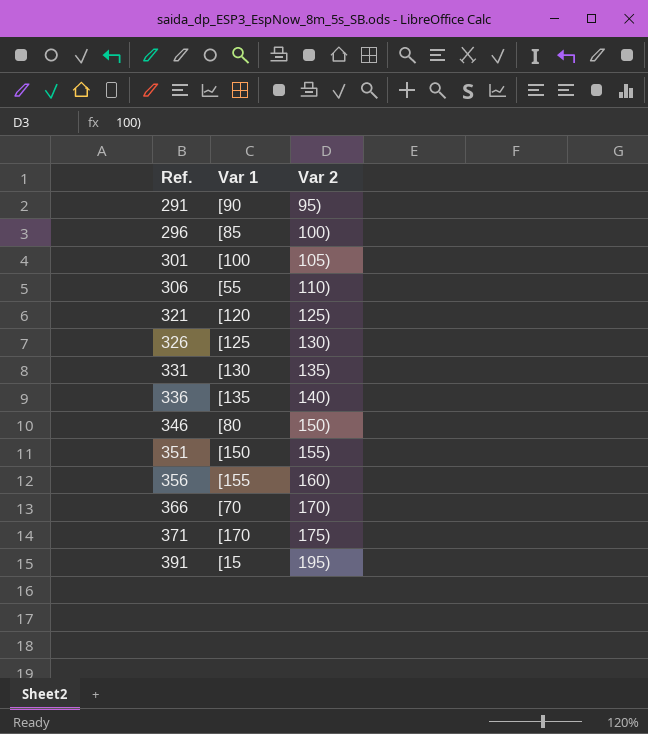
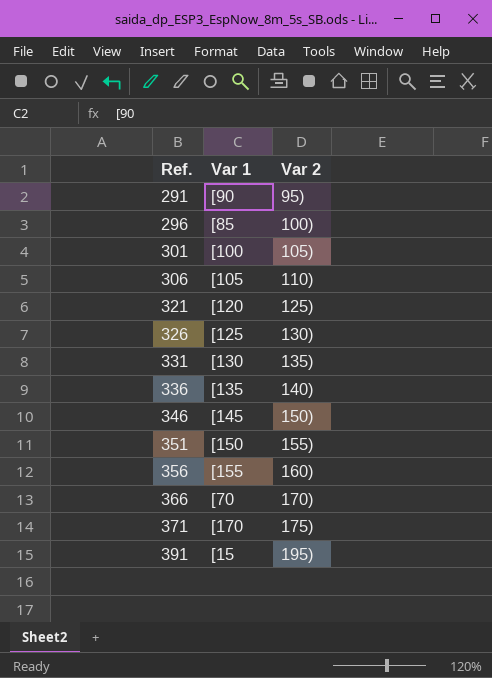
306 | Var 1: [55 -> [105
346 | Var 1: [80 -> [145

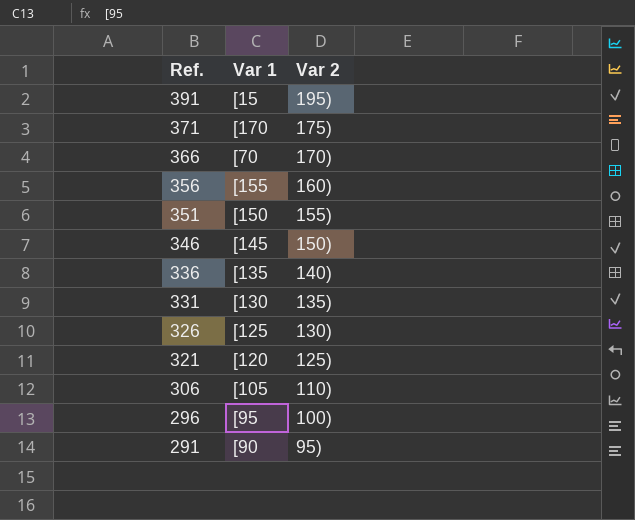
row order: Ref. ascending -> Ref. descending
row 301: [100 | 105) -> none
296 | Var 1: [85 -> [95

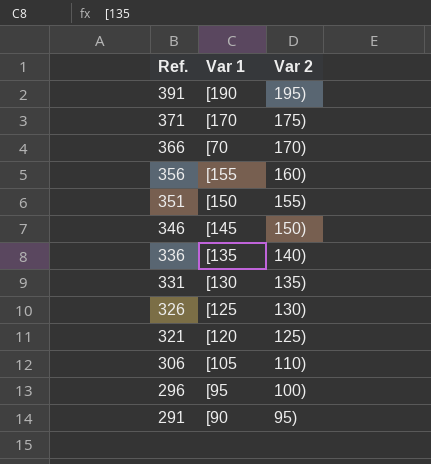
391 | Var 1: [15 -> [190

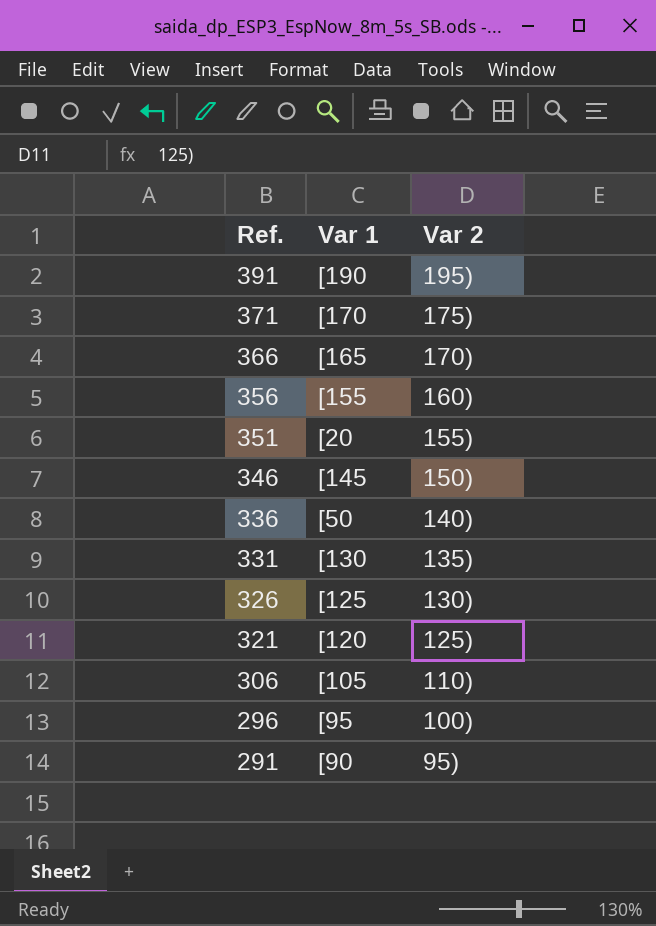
366 | Var 1: [70 -> [165
351 | Var 1: [150 -> [20
336 | Var 1: [135 -> [50

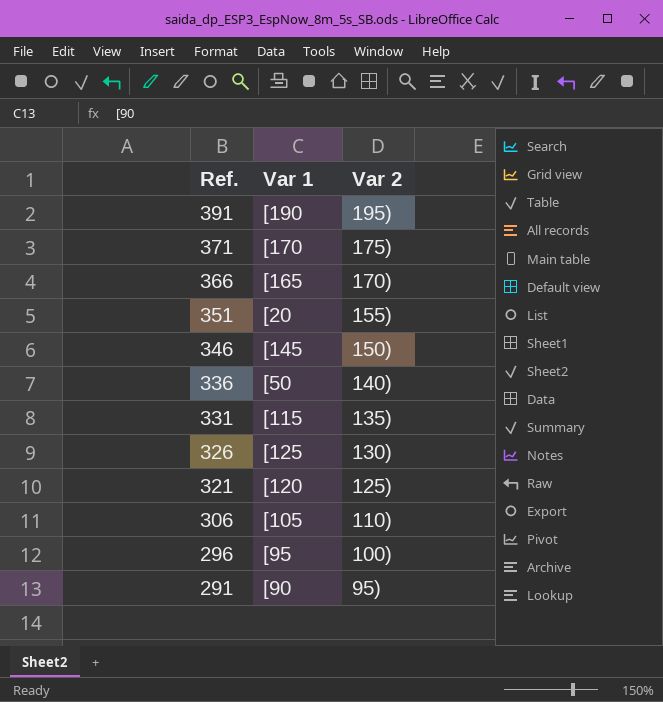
row 356: [155 | 160) -> none
331 | Var 1: [130 -> [115

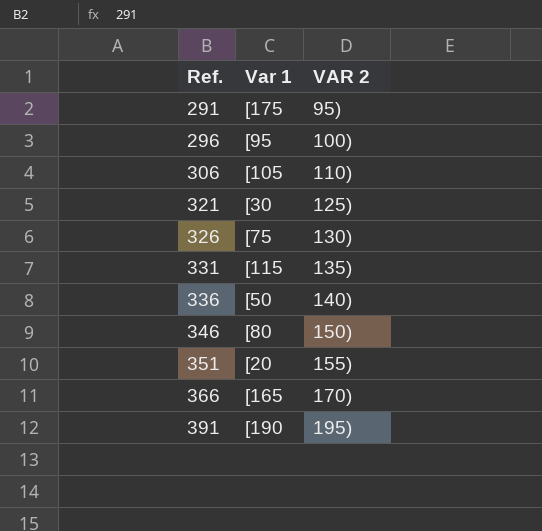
row order: Ref. descending -> Ref. ascending
column name: Var 2 -> VAR 2
row 371: [170 | 175) -> none
291 | Var 1: [90 -> [175
321 | Var 1: [120 -> [30
326 | Var 1: [125 -> [75
346 | Var 1: [145 -> [80

